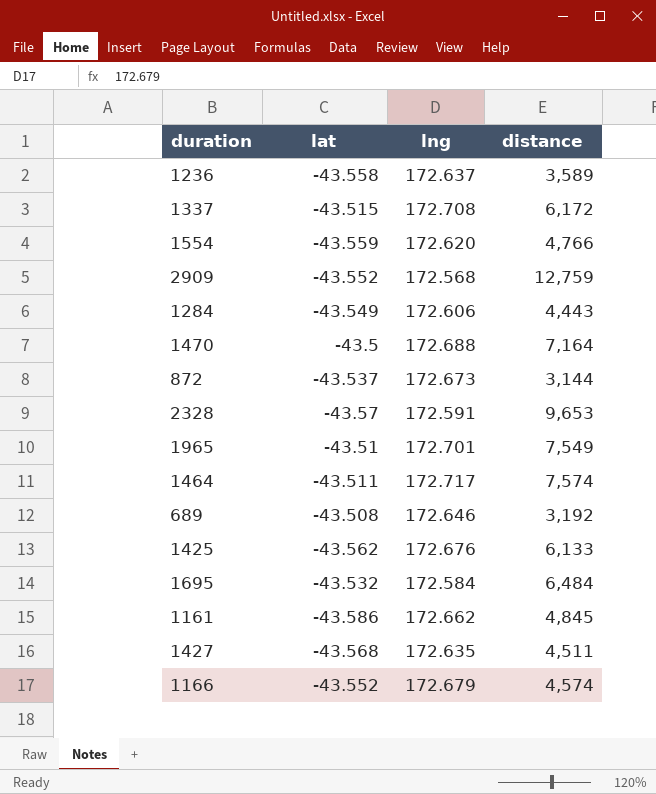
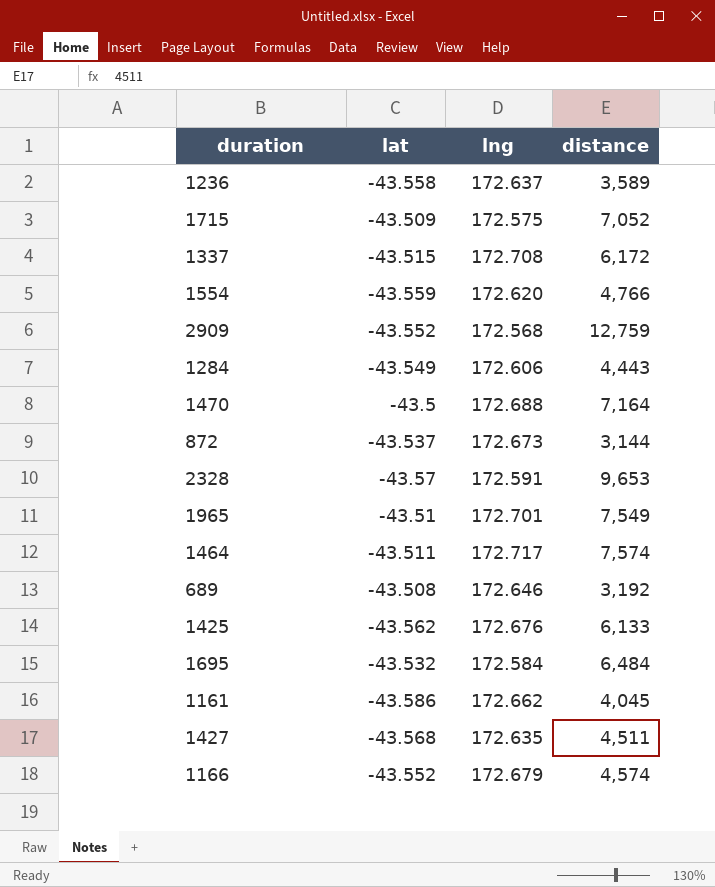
row 1715: none -> -43.509 | 172.575 | 7,052
1161 | distance: 4,845 -> 4,045

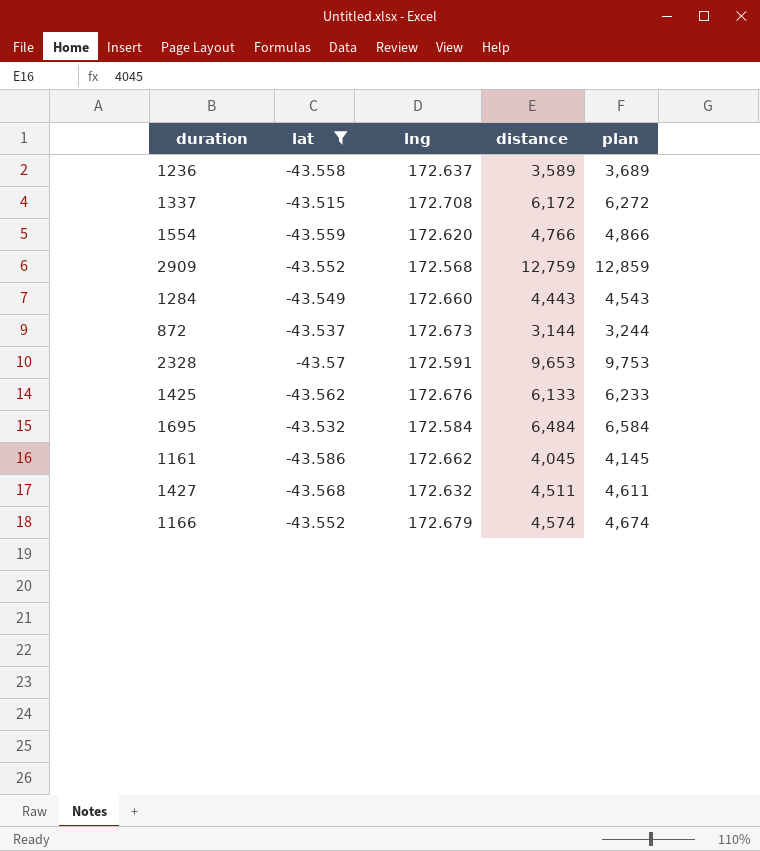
filter: none -> lat <= -43.515
column plan | formula: none -> [distance] + 100
1284 | lng: 172.606 -> 172.660
1427 | lng: 172.635 -> 172.632

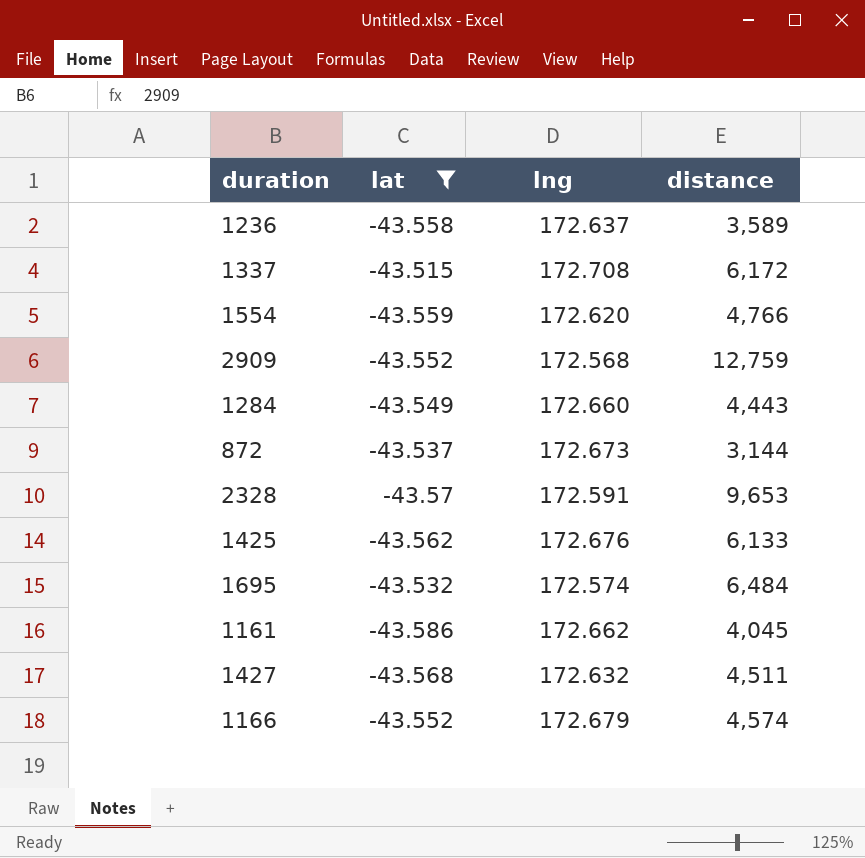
column plan | formula: [distance] + 100 -> none
1695 | lng: 172.584 -> 172.574

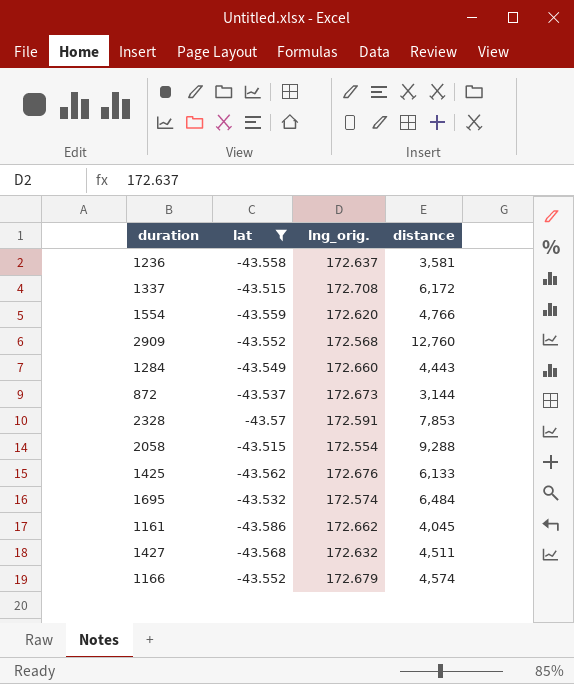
column name: lng -> lng_orig.
1236 | distance: 3,589 -> 3,581
2909 | distance: 12,759 -> 12,760
2328 | distance: 9,653 -> 7,853
row 2058: none -> -43.515 | 172.554 | 9,288

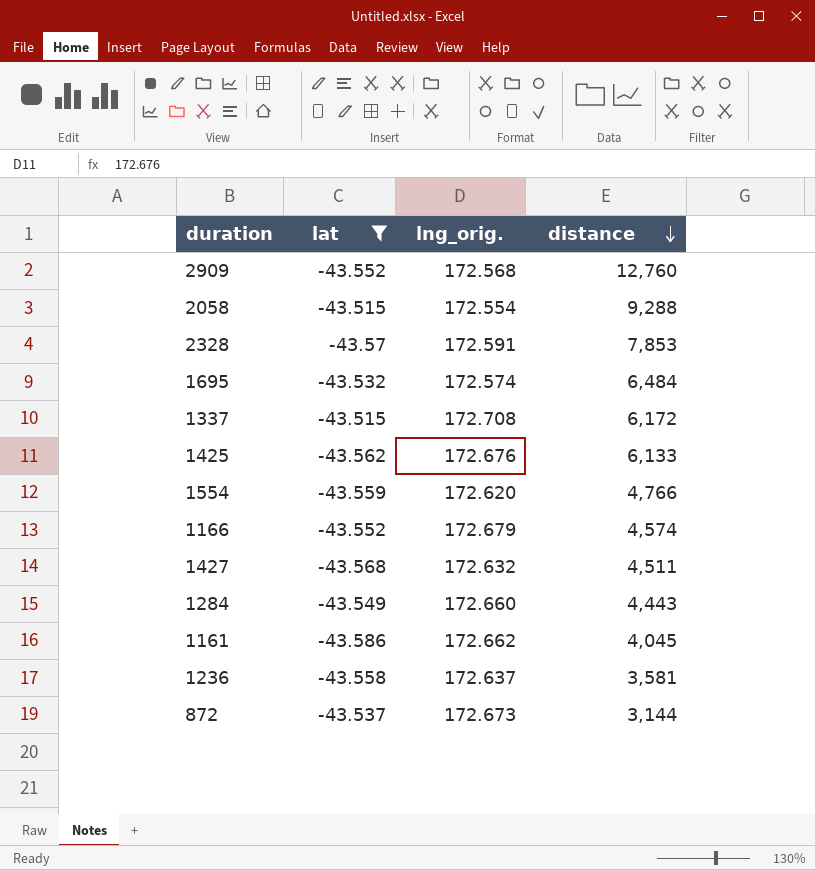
row order: none -> distance descending

